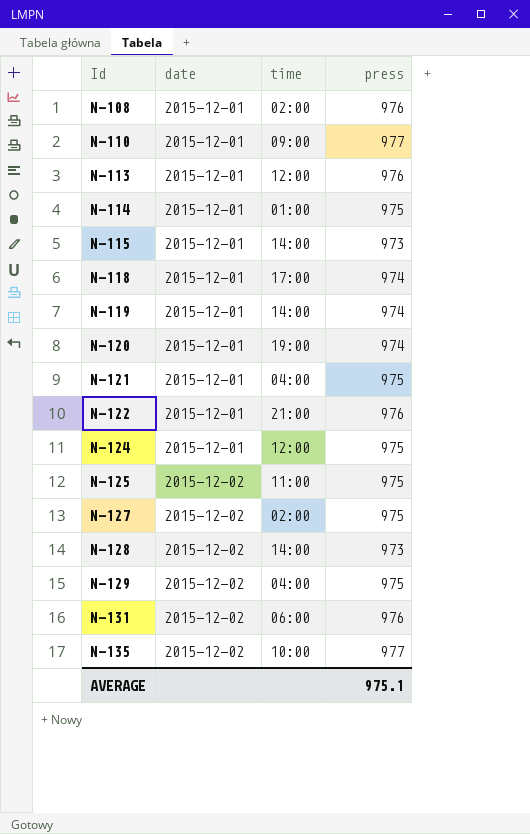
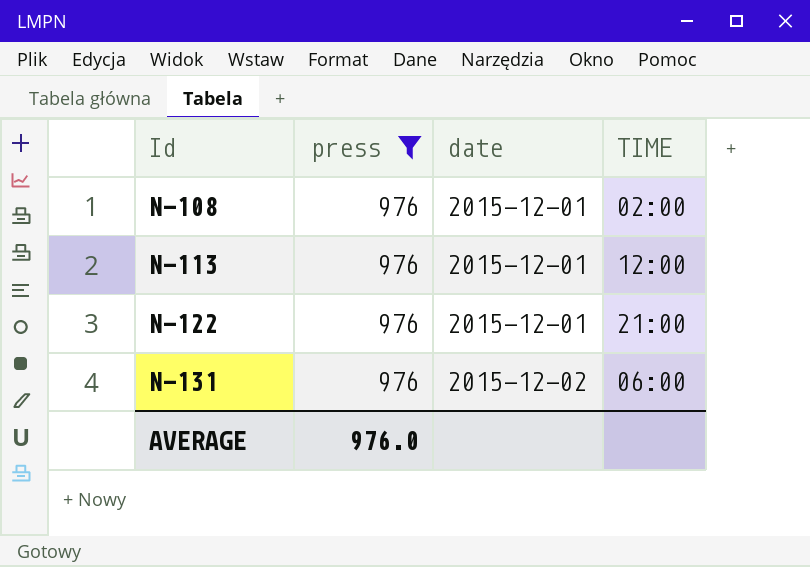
filter: none -> press = 976
column press | position: 4 -> 2
column name: time -> TIME
AVERAGE | press: 975.1 -> 976.0

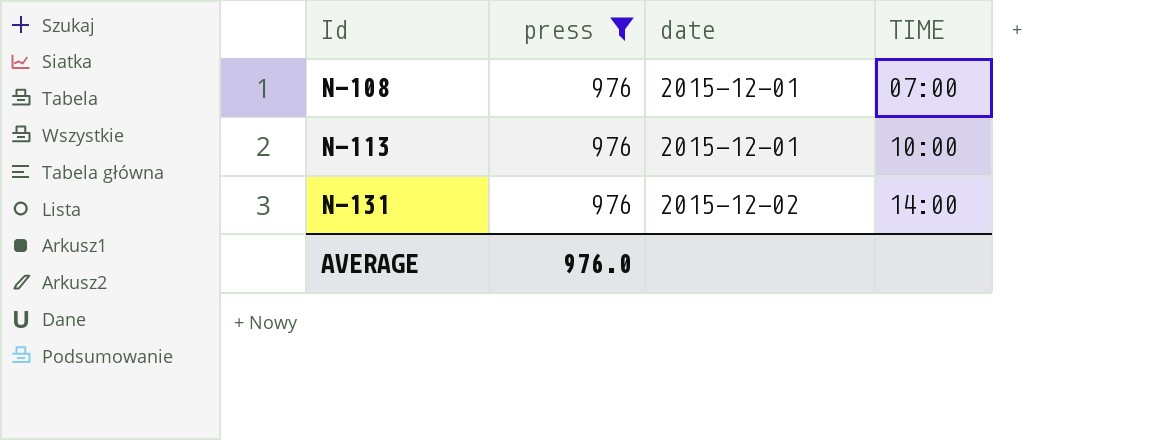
row N-122: 976 | 2015-12-01 | 21:00 -> none
N-108 | TIME: 02:00 -> 07:00
N-113 | TIME: 12:00 -> 10:00
N-131 | TIME: 06:00 -> 14:00

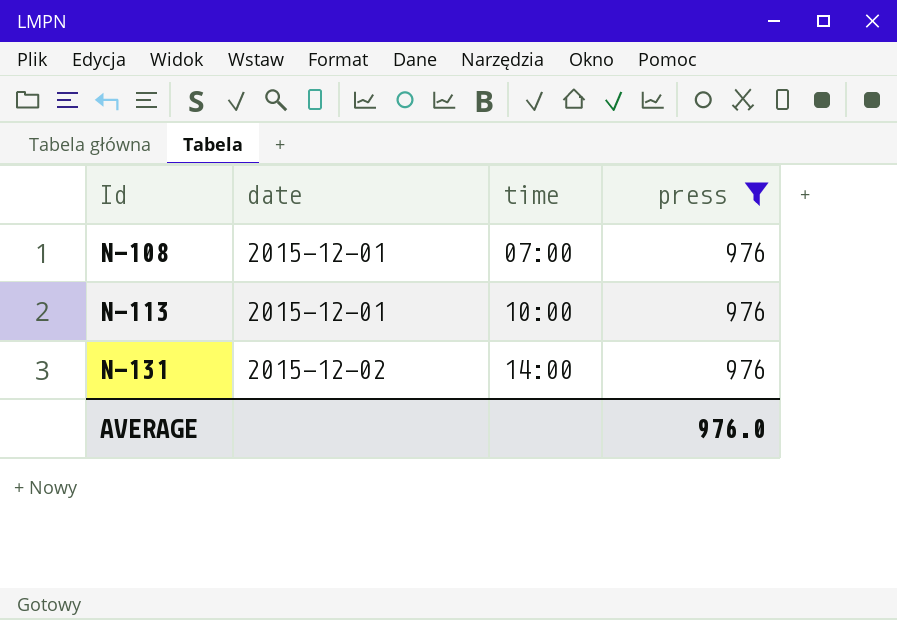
column name: TIME -> time
column press | position: 2 -> 4

